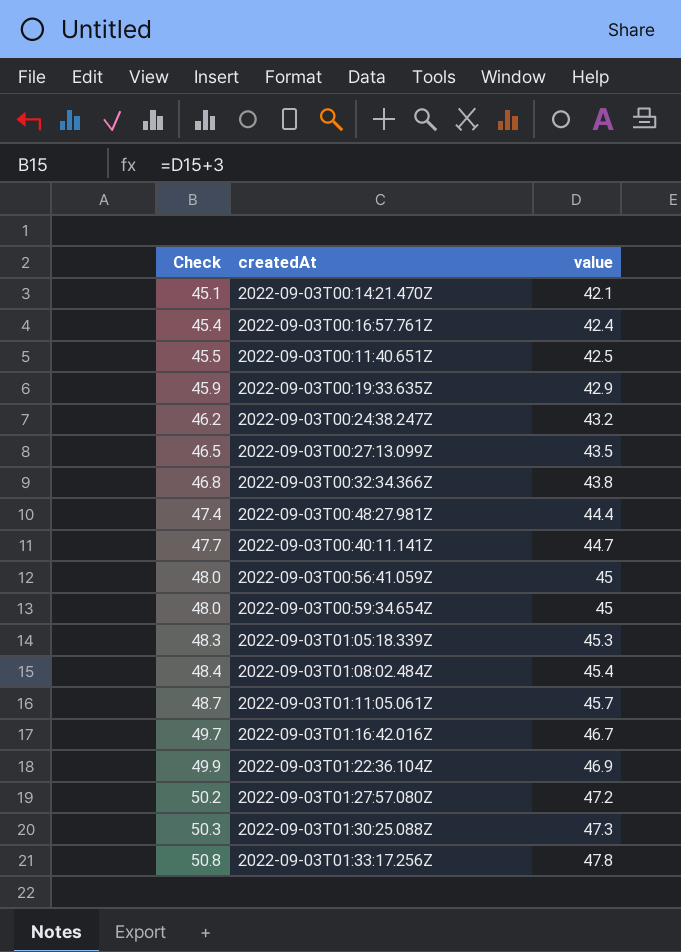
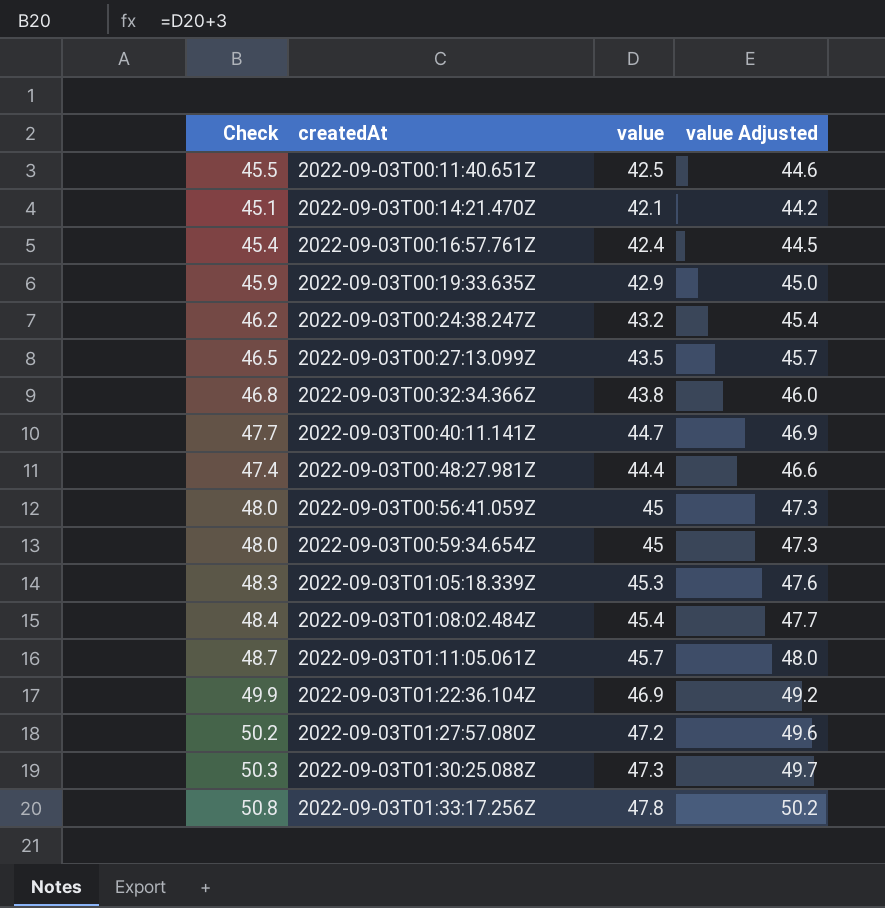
row order: Check ascending -> createdAt ascending
column value Adjusted | formula: none -> [value] * 1.05
row 2022-09-03T01:16:42.016Z: 49.7 | 46.7 -> none

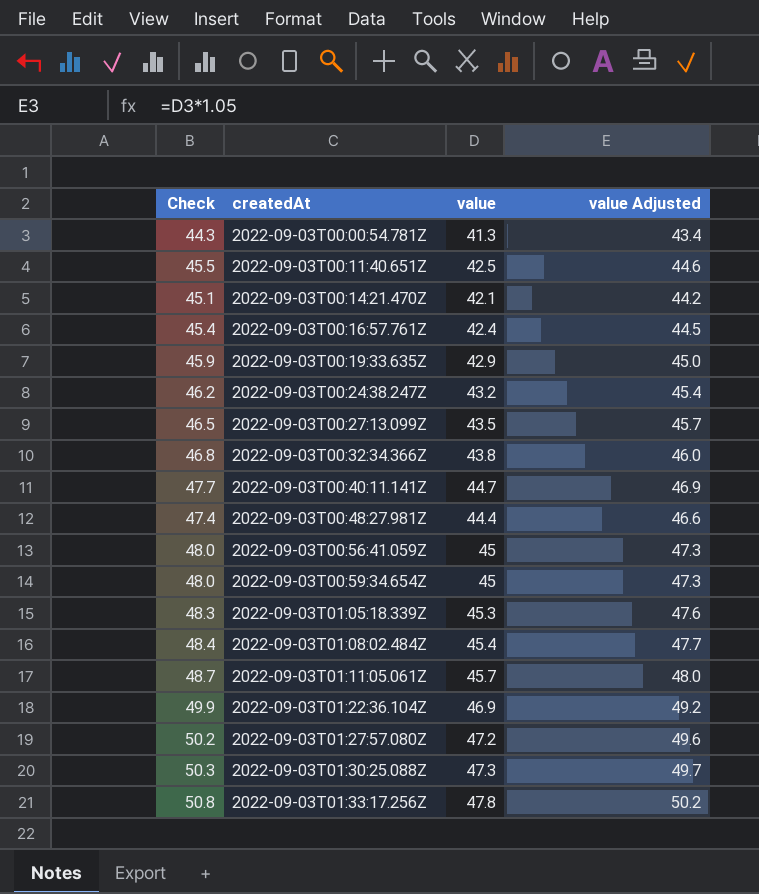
row 2022-09-03T00:00:54.781Z: none -> 44.3 | 41.3 | 43.4

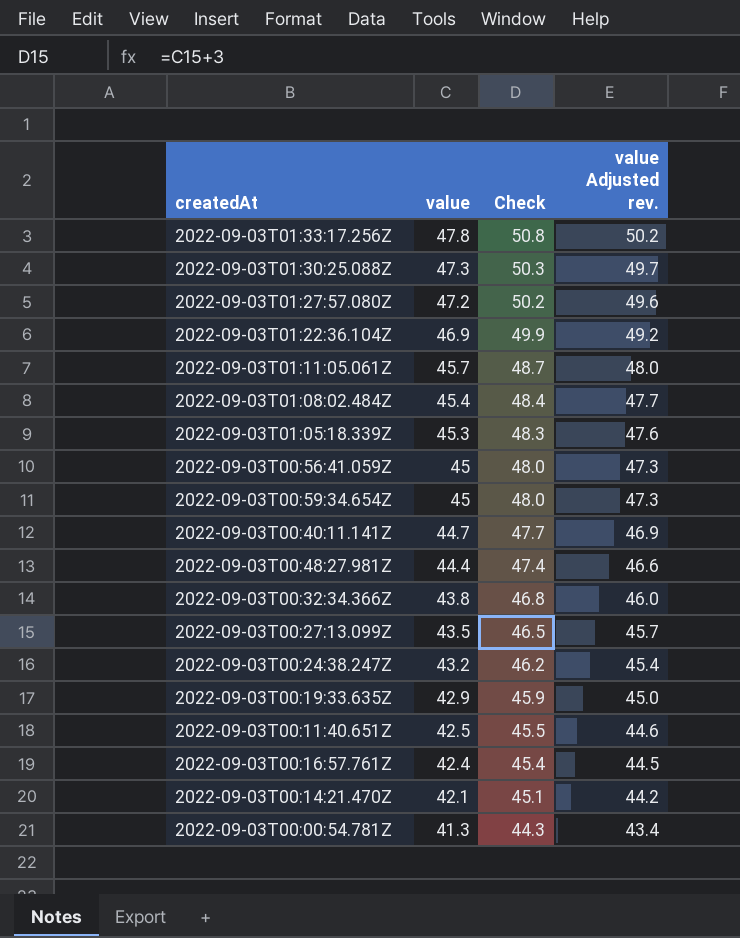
row order: createdAt ascending -> value descending
column Check | position: 1 -> 3
column name: value Adjusted -> value Adjusted rev.

